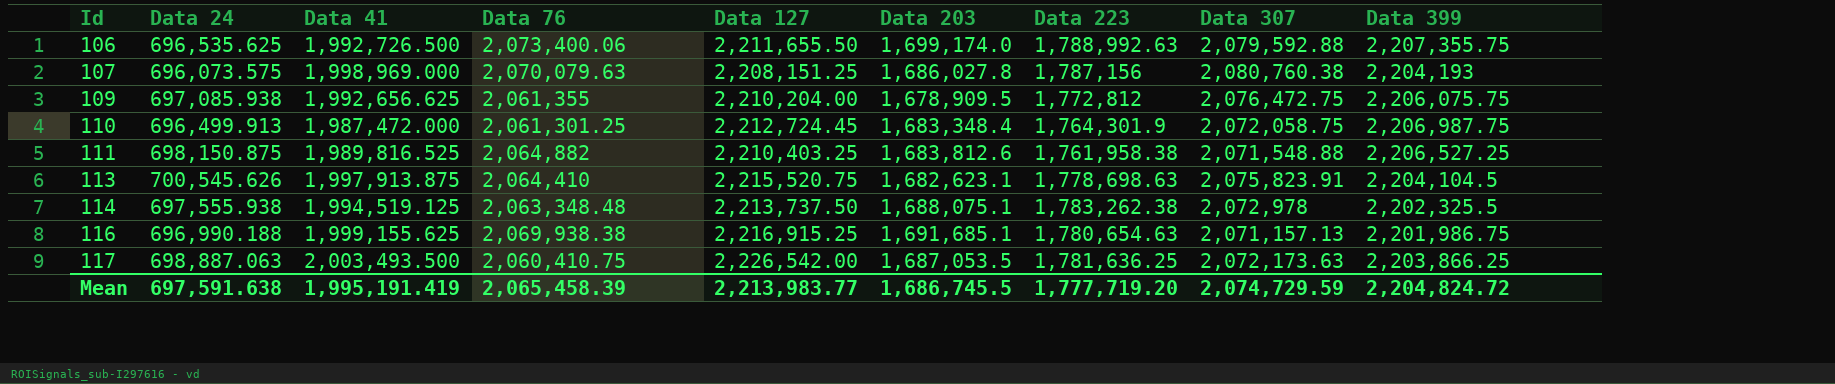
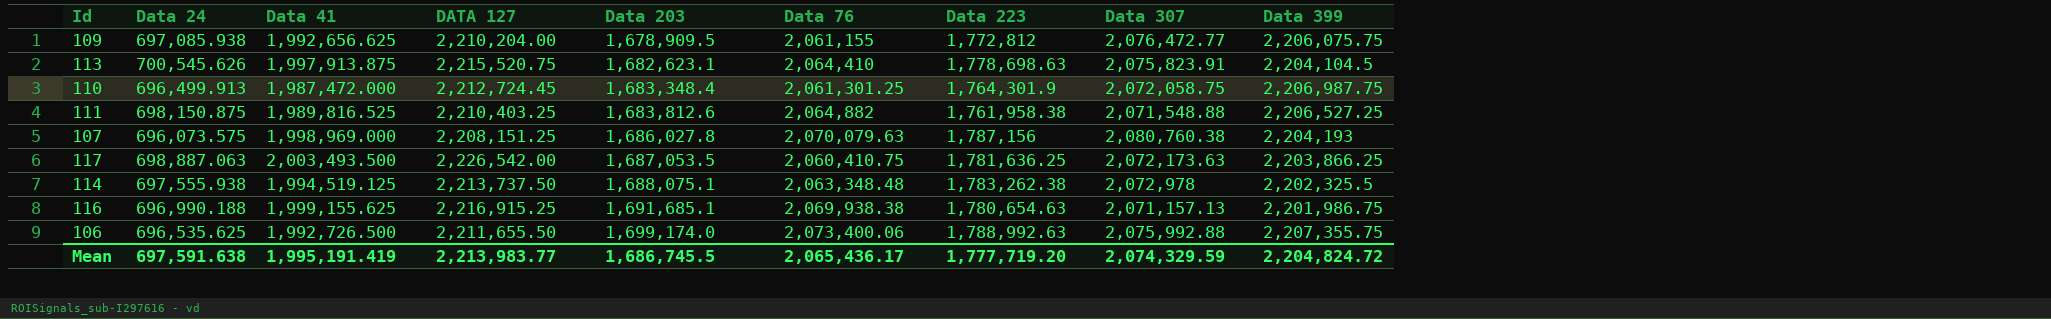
row order: Id ascending -> Data 203 ascending
column name: Data 127 -> DATA 127
column Data 76 | position: 4 -> 6
109 | Data 76: 2,061,355 -> 2,061,155
109 | Data 307: 2,076,472.75 -> 2,076,472.77
106 | Data 307: 2,079,592.88 -> 2,075,992.88
Mean | Data 76: 2,065,458.39 -> 2,065,436.17
Mean | Data 307: 2,074,729.59 -> 2,074,329.59

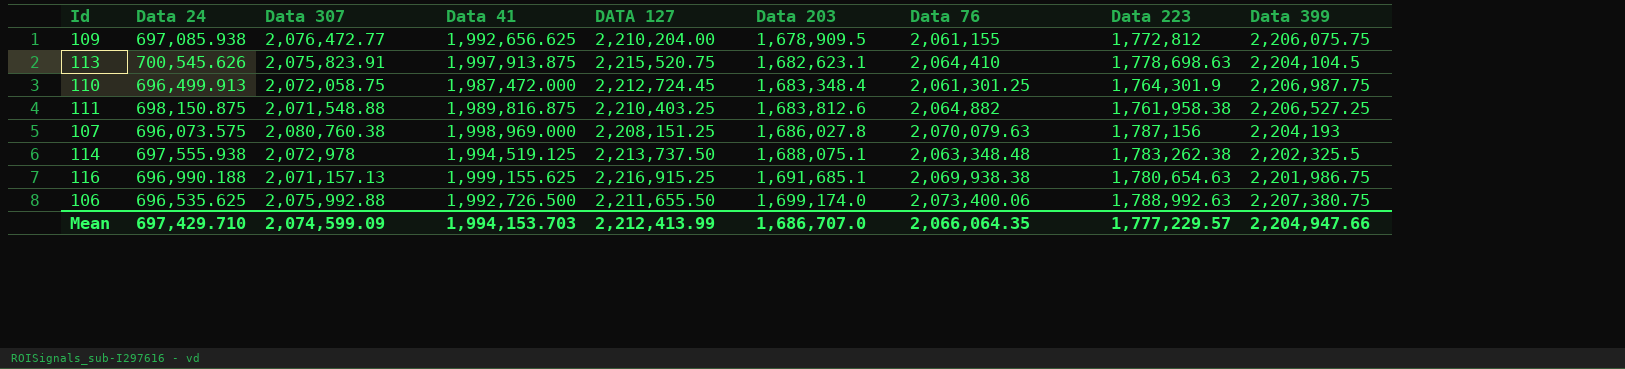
column Data 307 | position: 8 -> 3
row 117: 698,887.063 | 2,003,493.500 | 2,226,542.00 | 1,687,053.5 | 2,060,410.75 | 1,781,636.25 | 2,072,173.63 | 2,203,866.25 -> none
111 | Data 41: 1,989,816.525 -> 1,989,816.875
106 | Data 399: 2,207,355.75 -> 2,207,380.75
Mean | Data 24: 697,591.638 -> 697,429.710
Mean | Data 307: 2,074,329.59 -> 2,074,599.09
Mean | Data 41: 1,995,191.419 -> 1,994,153.703
Mean | DATA 127: 2,213,983.77 -> 2,212,413.99
Mean | Data 203: 1,686,745.5 -> 1,686,707.0
Mean | Data 76: 2,065,436.17 -> 2,066,064.35
Mean | Data 223: 1,777,719.20 -> 1,777,229.57
Mean | Data 399: 2,204,824.72 -> 2,204,947.66

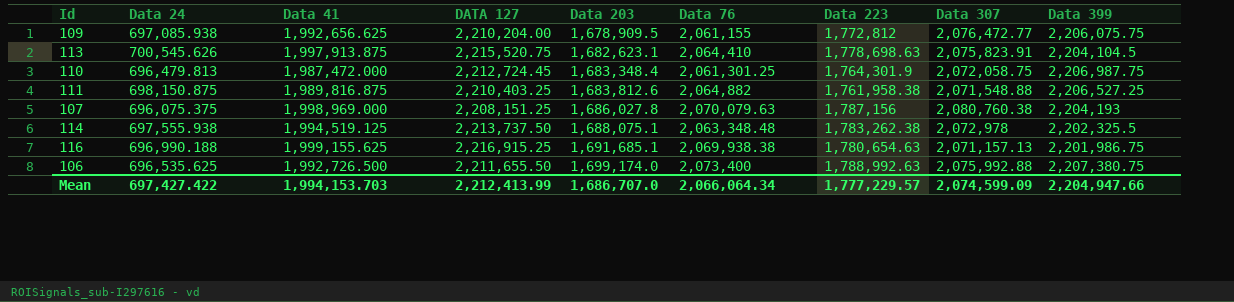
column Data 307 | position: 3 -> 8
110 | Data 24: 696,499.913 -> 696,479.813
107 | Data 24: 696,073.575 -> 696,075.375
106 | Data 76: 2,073,400.06 -> 2,073,400
Mean | Data 24: 697,429.710 -> 697,427.422
Mean | Data 76: 2,066,064.35 -> 2,066,064.34

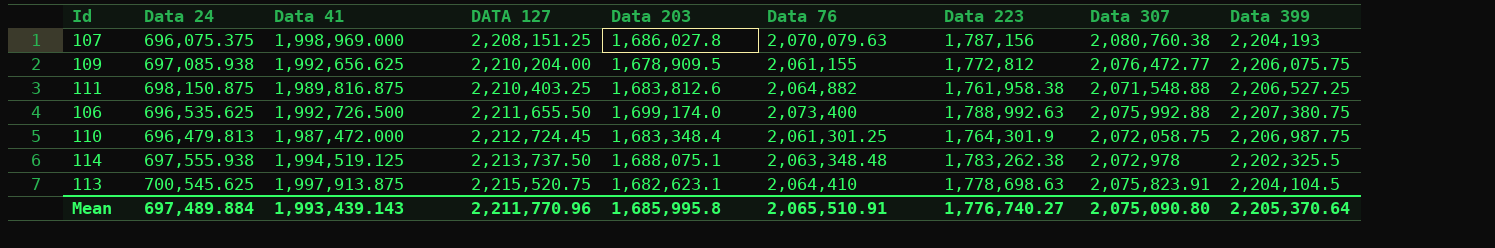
row order: Data 203 ascending -> DATA 127 ascending
row 116: 696,990.188 | 1,999,155.625 | 2,216,915.25 | 1,691,685.1 | 2,069,938.38 | 1,780,654.63 | 2,071,157.13 | 2,201,986.75 -> none
113 | Data 24: 700,545.626 -> 700,545.625
Mean | Data 24: 697,427.422 -> 697,489.884
Mean | Data 41: 1,994,153.703 -> 1,993,439.143
Mean | DATA 127: 2,212,413.99 -> 2,211,770.96
Mean | Data 203: 1,686,707.0 -> 1,685,995.8
Mean | Data 76: 2,066,064.34 -> 2,065,510.91
Mean | Data 223: 1,777,229.57 -> 1,776,740.27
Mean | Data 307: 2,074,599.09 -> 2,075,090.80
Mean | Data 399: 2,204,947.66 -> 2,205,370.64

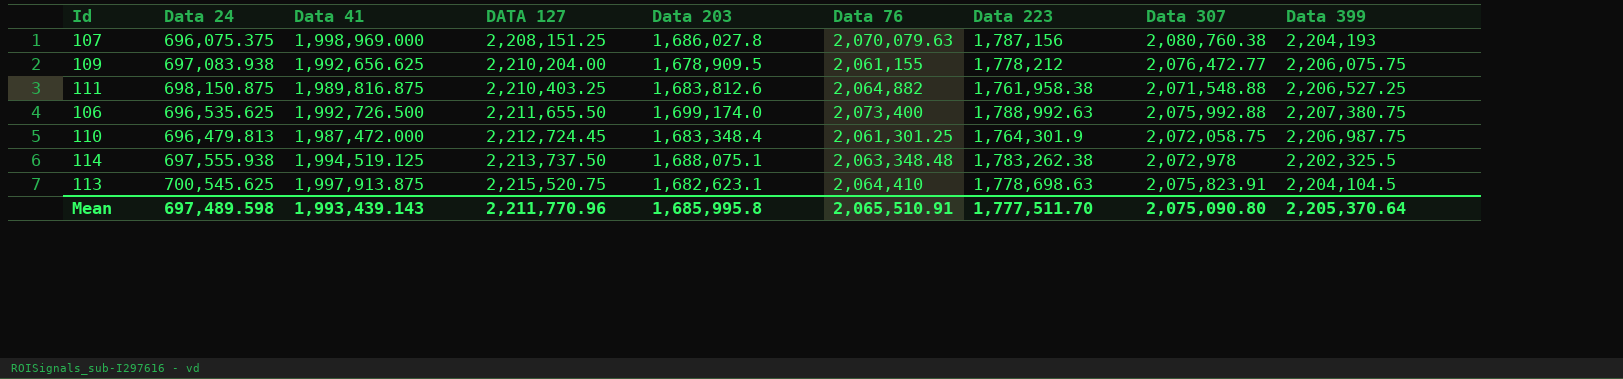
109 | Data 24: 697,085.938 -> 697,083.938
109 | Data 223: 1,772,812 -> 1,778,212
Mean | Data 24: 697,489.884 -> 697,489.598
Mean | Data 223: 1,776,740.27 -> 1,777,511.70

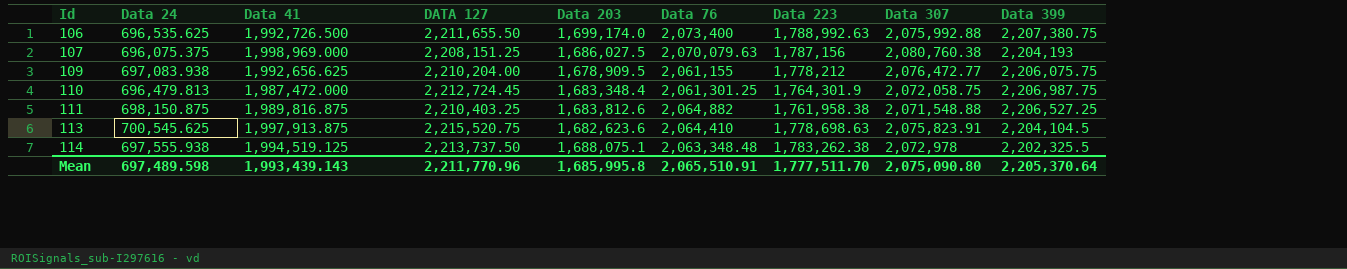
row order: DATA 127 ascending -> Id ascending
107 | Data 203: 1,686,027.8 -> 1,686,027.5
113 | Data 203: 1,682,623.1 -> 1,682,623.6

